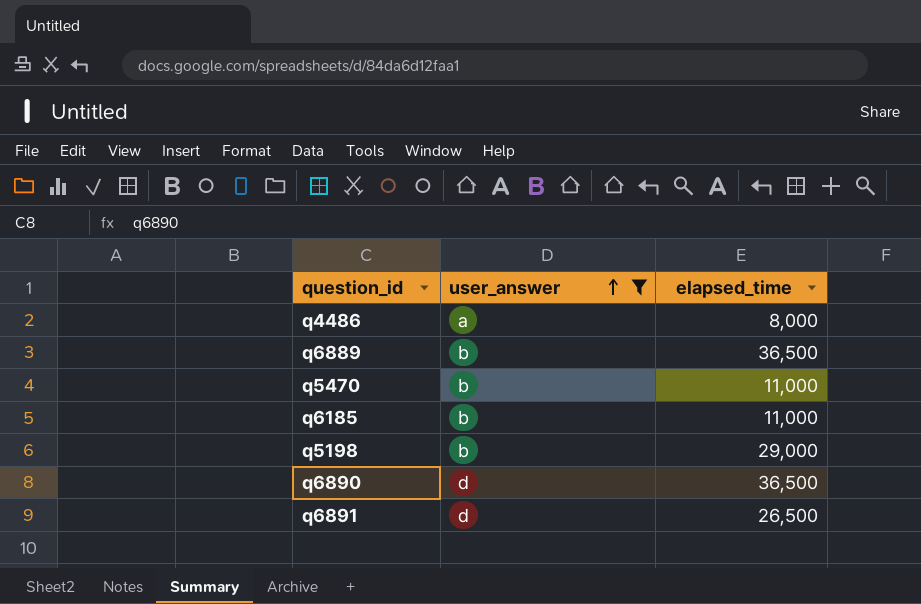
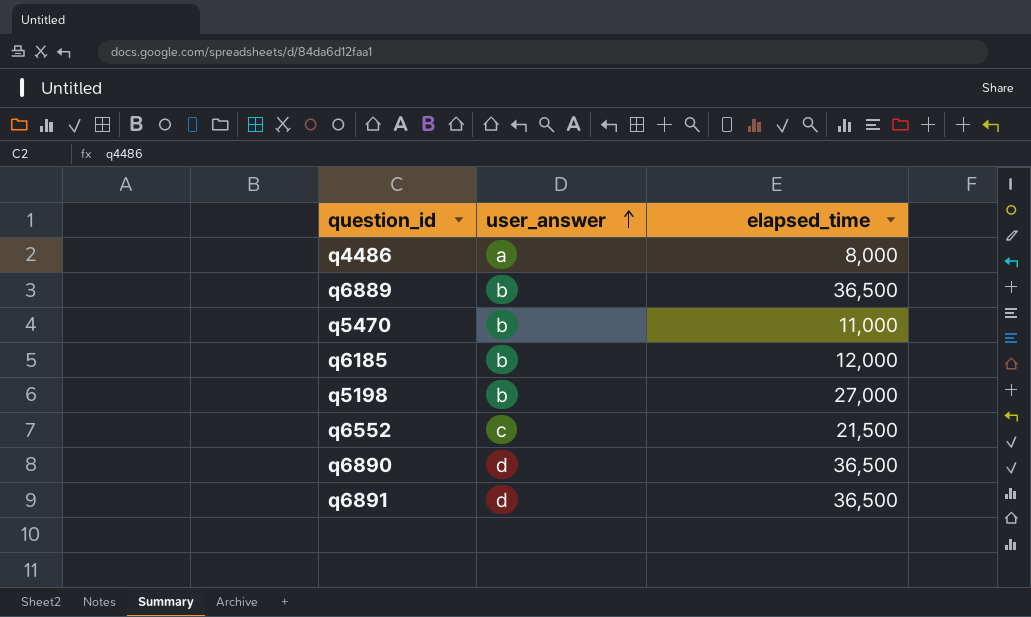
filter: user_answer != c -> none
q6185 | elapsed_time: 11,000 -> 12,000
q5198 | elapsed_time: 29,000 -> 27,000
q6891 | elapsed_time: 26,500 -> 36,500

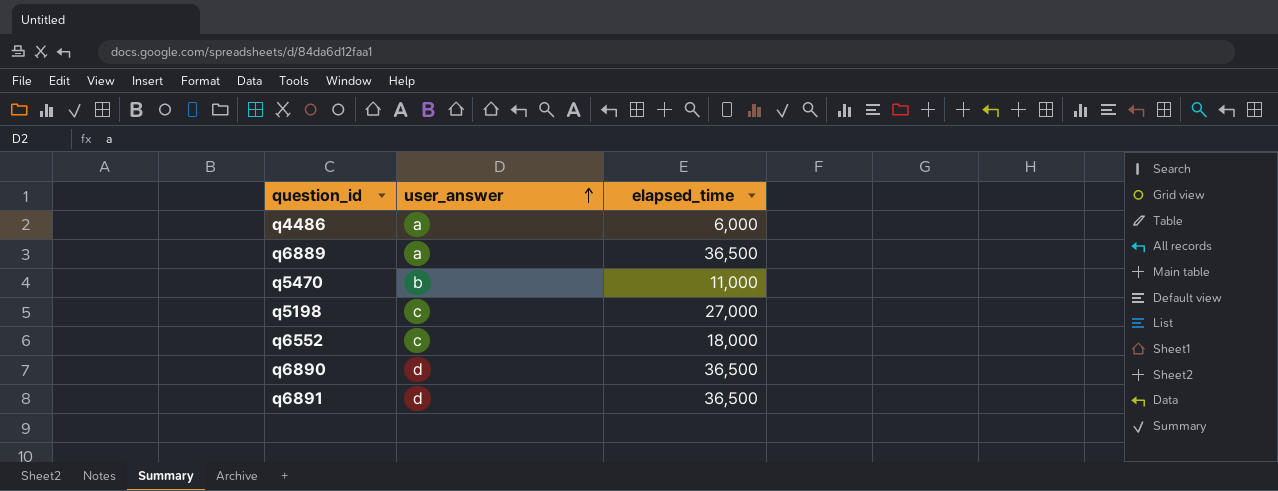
row q6185: b | 12,000 -> none
q4486 | elapsed_time: 8,000 -> 6,000
q6889 | user_answer: b -> a
q5198 | user_answer: b -> c
q6552 | elapsed_time: 21,500 -> 18,000

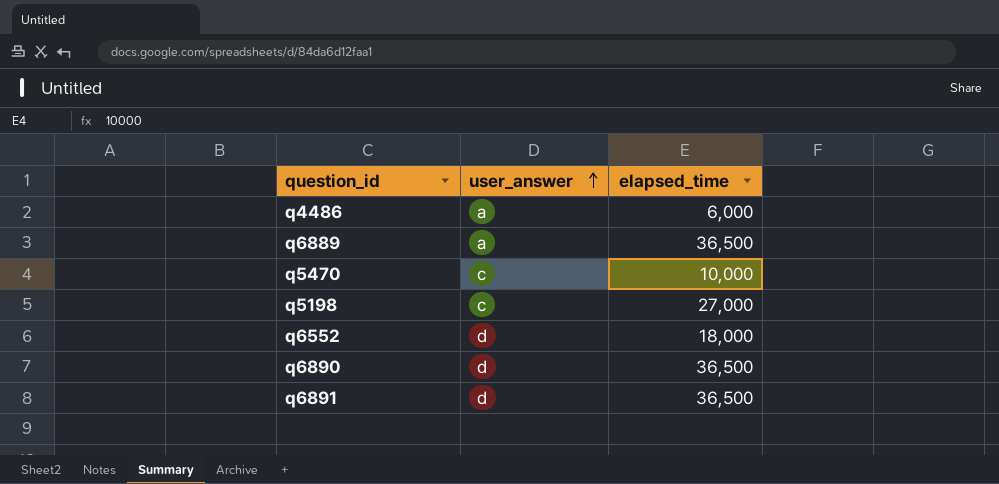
q5470 | user_answer: b -> c
q5470 | elapsed_time: 11,000 -> 10,000
q6552 | user_answer: c -> d

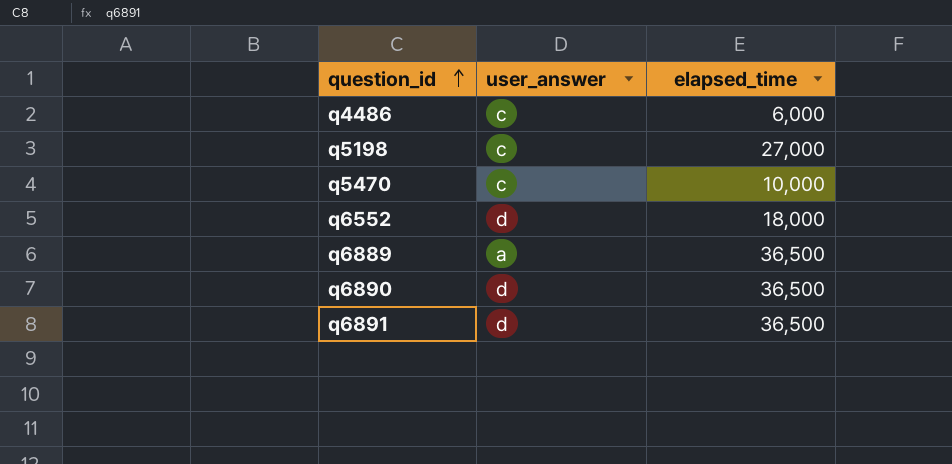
row order: user_answer ascending -> question_id ascending
q4486 | user_answer: a -> c

